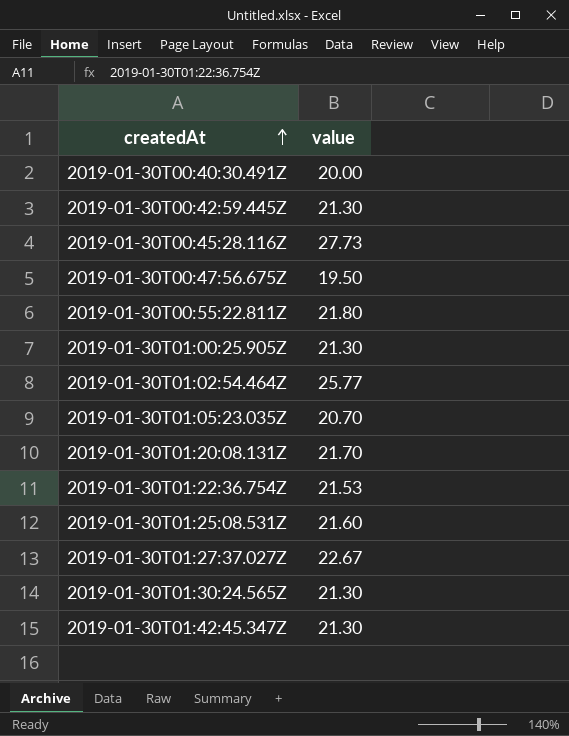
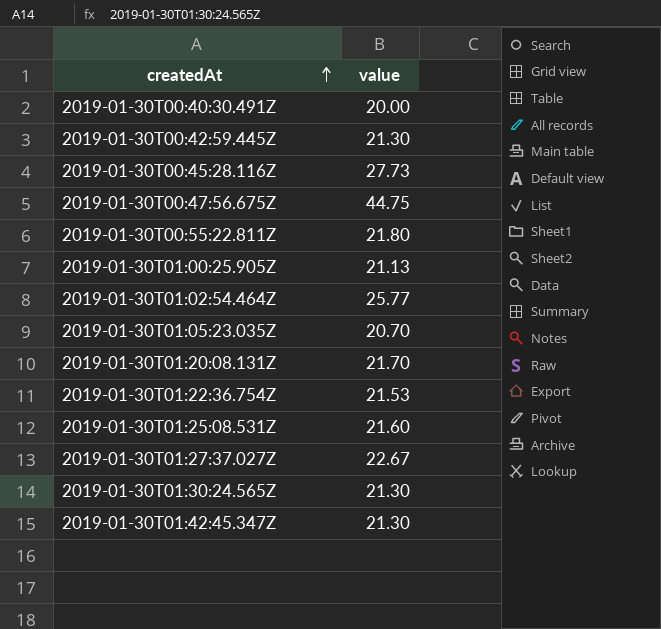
2019-01-30T00:47:56.675Z | value: 19.50 -> 44.75
2019-01-30T01:00:25.905Z | value: 21.30 -> 21.13

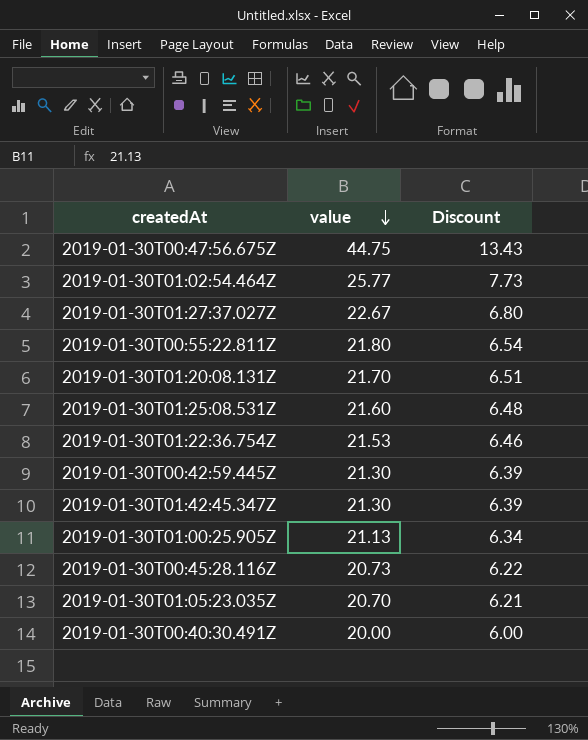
row order: createdAt ascending -> value descending
column Discount | formula: none -> [value] * 0.3
row 2019-01-30T01:30:24.565Z: 21.30 -> none
2019-01-30T00:45:28.116Z | value: 27.73 -> 20.73

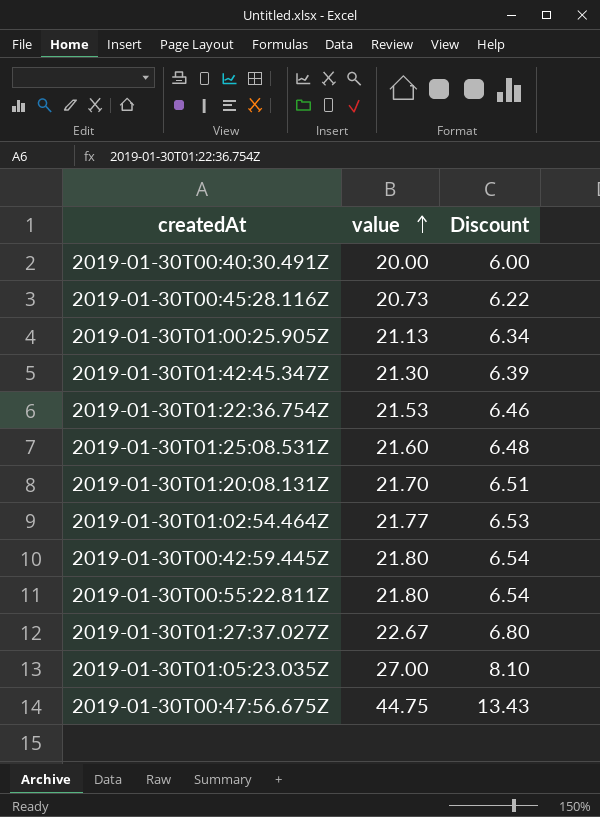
row order: value descending -> value ascending
2019-01-30T01:02:54.464Z | value: 25.77 -> 21.77
2019-01-30T01:02:54.464Z | Discount: 7.73 -> 6.53
2019-01-30T00:42:59.445Z | value: 21.30 -> 21.80
2019-01-30T00:42:59.445Z | Discount: 6.39 -> 6.54
2019-01-30T01:05:23.035Z | value: 20.70 -> 27.00
2019-01-30T01:05:23.035Z | Discount: 6.21 -> 8.10

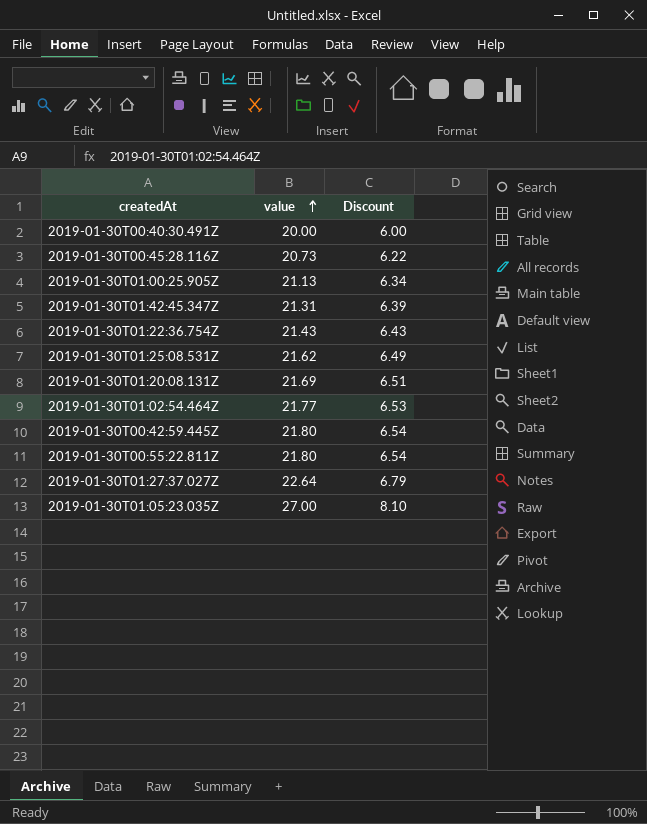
row 2019-01-30T00:47:56.675Z: 44.75 | 13.43 -> none
2019-01-30T01:42:45.347Z | value: 21.30 -> 21.31
2019-01-30T01:22:36.754Z | value: 21.53 -> 21.43
2019-01-30T01:22:36.754Z | Discount: 6.46 -> 6.43
2019-01-30T01:25:08.531Z | value: 21.60 -> 21.62
2019-01-30T01:25:08.531Z | Discount: 6.48 -> 6.49
2019-01-30T01:20:08.131Z | value: 21.70 -> 21.69
2019-01-30T01:27:37.027Z | value: 22.67 -> 22.64
2019-01-30T01:27:37.027Z | Discount: 6.80 -> 6.79

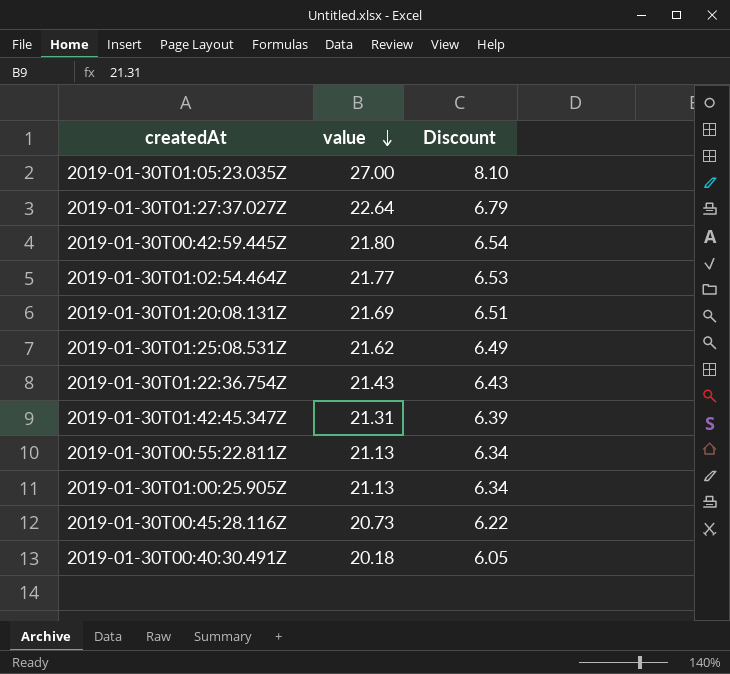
row order: value ascending -> value descending
2019-01-30T00:55:22.811Z | value: 21.80 -> 21.13
2019-01-30T00:55:22.811Z | Discount: 6.54 -> 6.34
2019-01-30T00:40:30.491Z | value: 20.00 -> 20.18
2019-01-30T00:40:30.491Z | Discount: 6.00 -> 6.05

